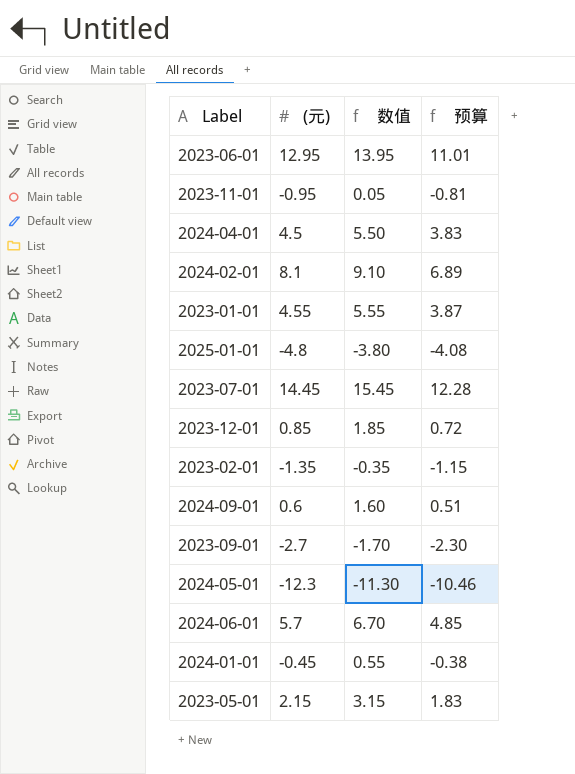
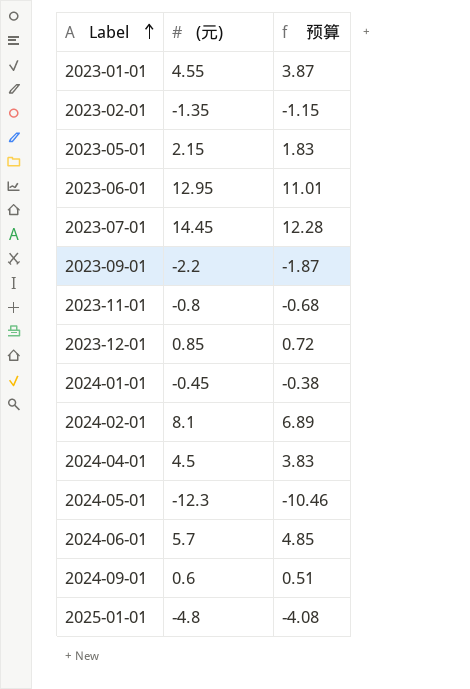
row order: none -> Label ascending
column 数值 | formula: [(元)] + 1 -> none
2023-09-01 | (元): -2.7 -> -2.2
2023-09-01 | 预算: -2.30 -> -1.87
2023-11-01 | (元): -0.95 -> -0.8
2023-11-01 | 预算: -0.81 -> -0.68

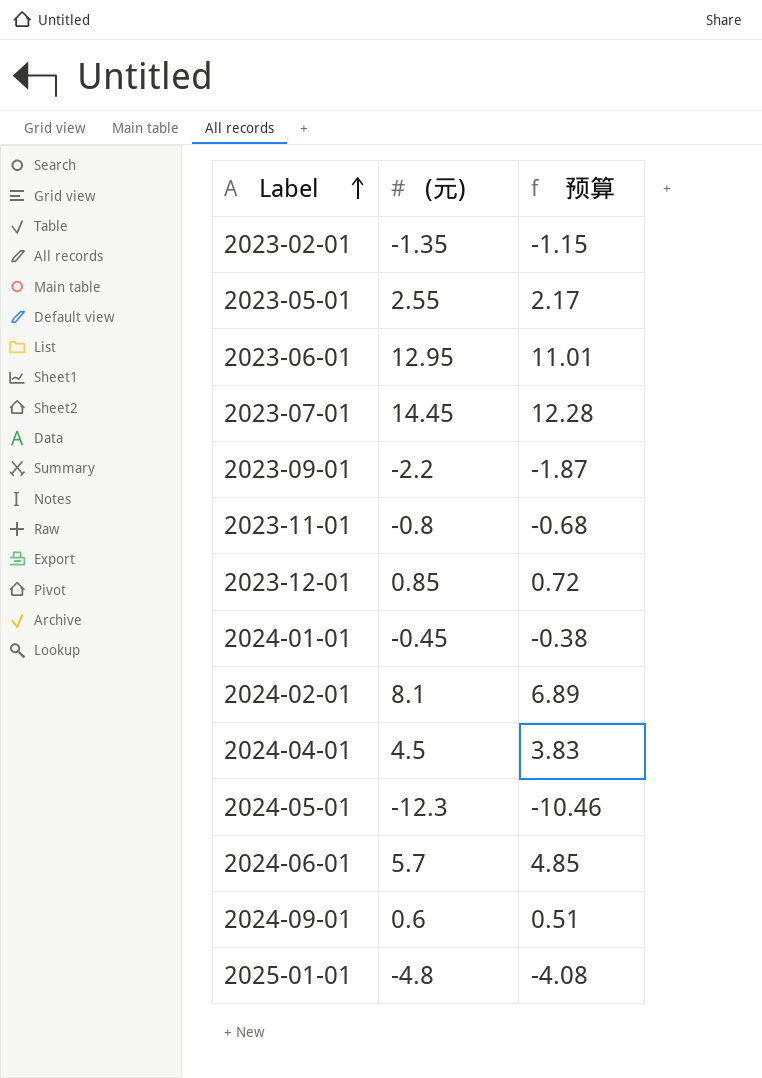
row 2023-01-01: 4.55 | 3.87 -> none
2023-05-01 | (元): 2.15 -> 2.55
2023-05-01 | 预算: 1.83 -> 2.17

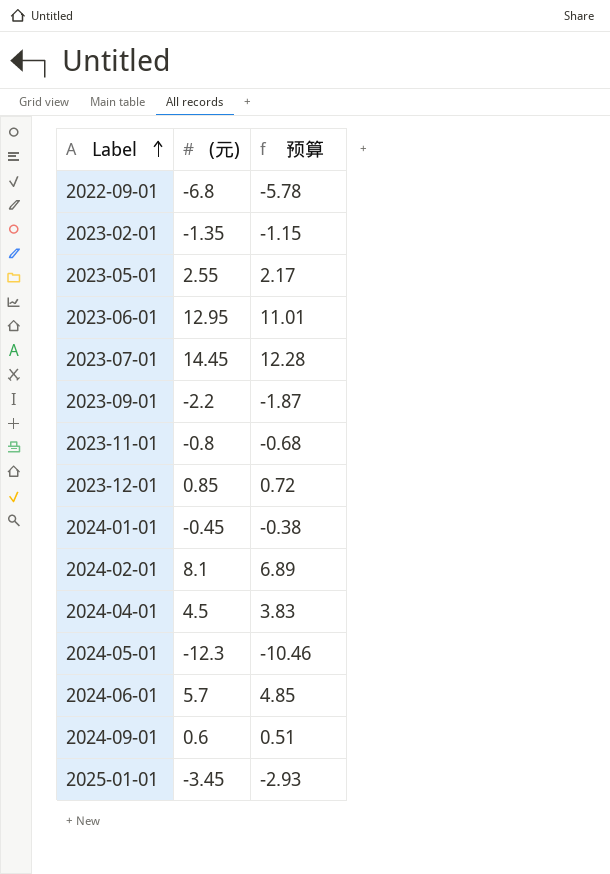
row 2022-09-01: none -> -6.8 | -5.78
2025-01-01 | (元): -4.8 -> -3.45
2025-01-01 | 预算: -4.08 -> -2.93

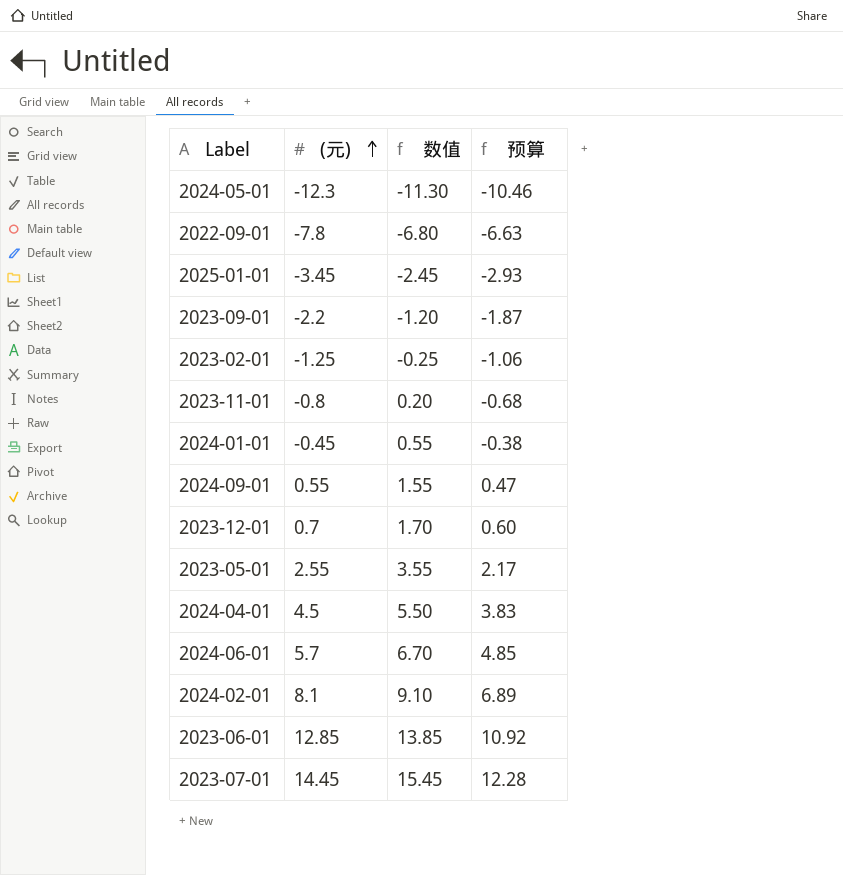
row order: Label ascending -> (元) ascending
column 数值 | formula: none -> [(元)] + 1
2022-09-01 | (元): -6.8 -> -7.8
2022-09-01 | 预算: -5.78 -> -6.63
2023-02-01 | (元): -1.35 -> -1.25
2023-02-01 | 预算: -1.15 -> -1.06
2024-09-01 | (元): 0.6 -> 0.55
2024-09-01 | 预算: 0.51 -> 0.47
2023-12-01 | (元): 0.85 -> 0.7
2023-12-01 | 预算: 0.72 -> 0.60
2023-06-01 | (元): 12.95 -> 12.85
2023-06-01 | 预算: 11.01 -> 10.92

